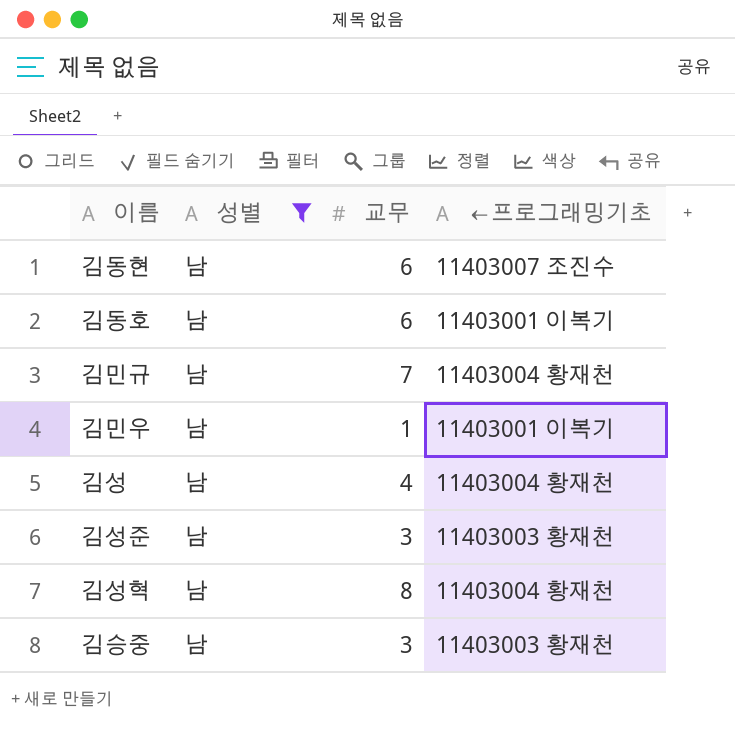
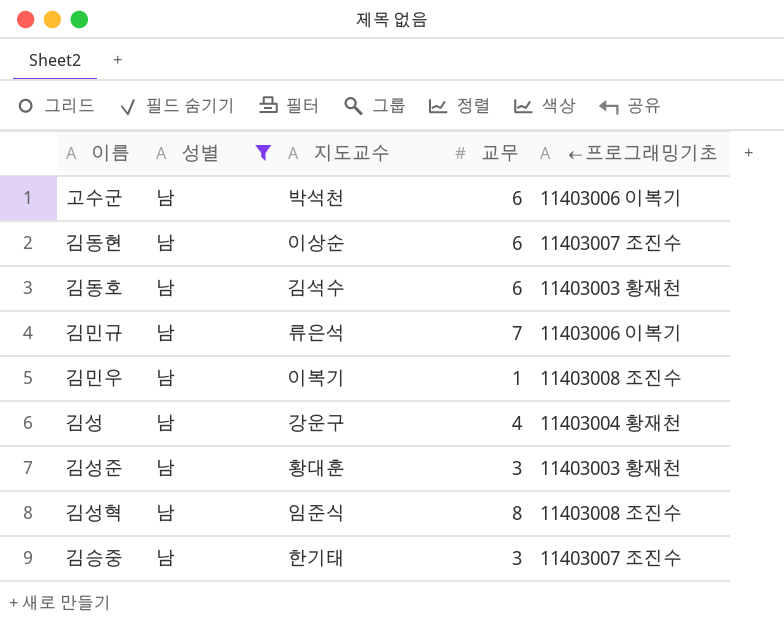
column 지도교수 | position: none -> 3
row 고수군: none -> 남 | 박석천 | 6 | 11403006 이복기
김동호 | ←프로그래밍기초: 11403001 이복기 -> 11403003 황재천
김민규 | ←프로그래밍기초: 11403004 황재천 -> 11403006 이복기
김민우 | ←프로그래밍기초: 11403001 이복기 -> 11403008 조진수
김성혁 | ←프로그래밍기초: 11403004 황재천 -> 11403008 조진수
김승중 | ←프로그래밍기초: 11403003 황재천 -> 11403007 조진수

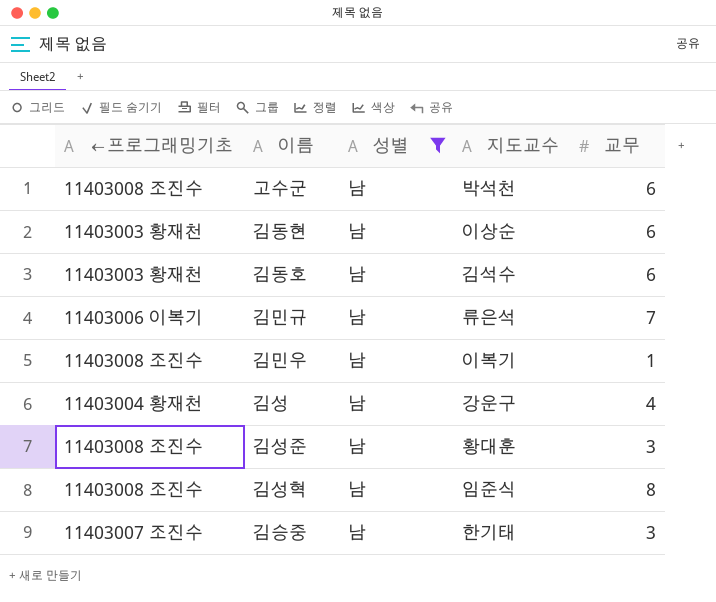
column ←프로그래밍기초 | position: 5 -> 1
고수군 | ←프로그래밍기초: 11403006 이복기 -> 11403008 조진수
김동현 | ←프로그래밍기초: 11403007 조진수 -> 11403003 황재천
김성준 | ←프로그래밍기초: 11403003 황재천 -> 11403008 조진수

